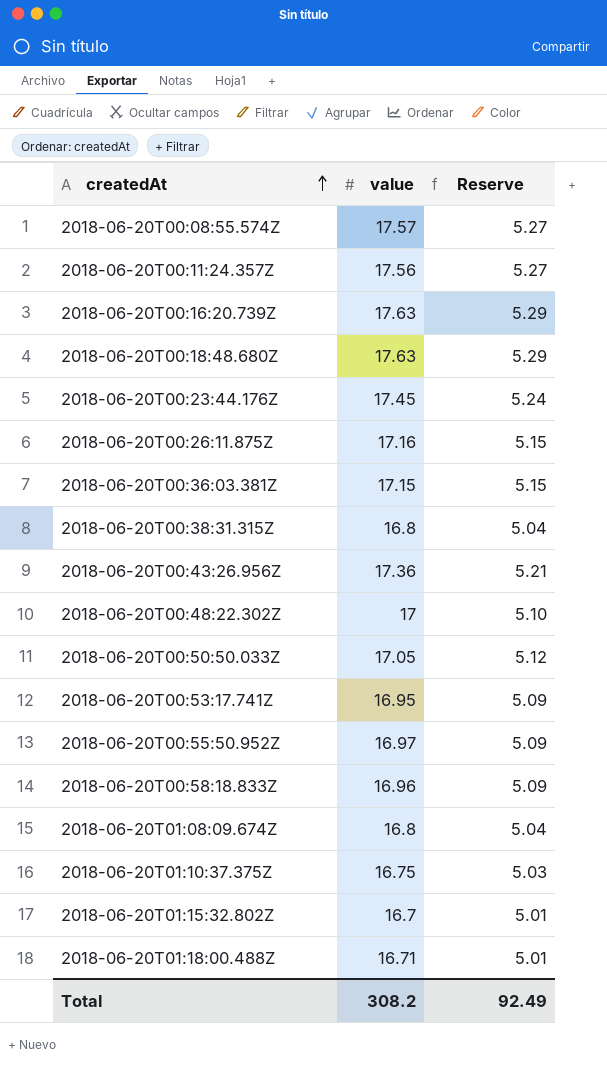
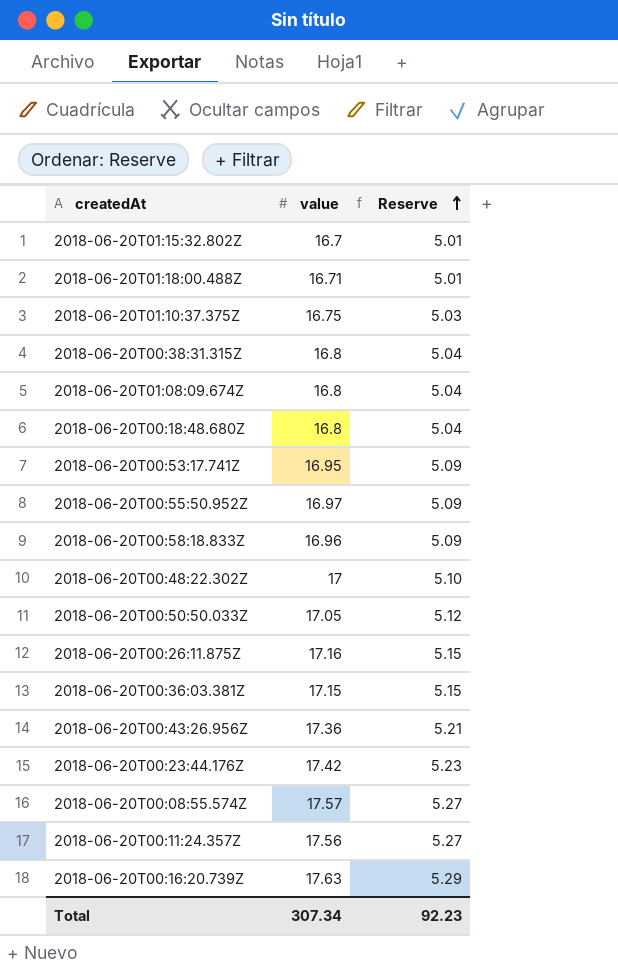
row order: createdAt ascending -> Reserve ascending
2018-06-20T00:18:48.680Z | value: 17.63 -> 16.8
2018-06-20T00:18:48.680Z | Reserve: 5.29 -> 5.04
2018-06-20T00:23:44.176Z | value: 17.45 -> 17.42
2018-06-20T00:23:44.176Z | Reserve: 5.24 -> 5.23
Total | value: 308.2 -> 307.34
Total | Reserve: 92.49 -> 92.23

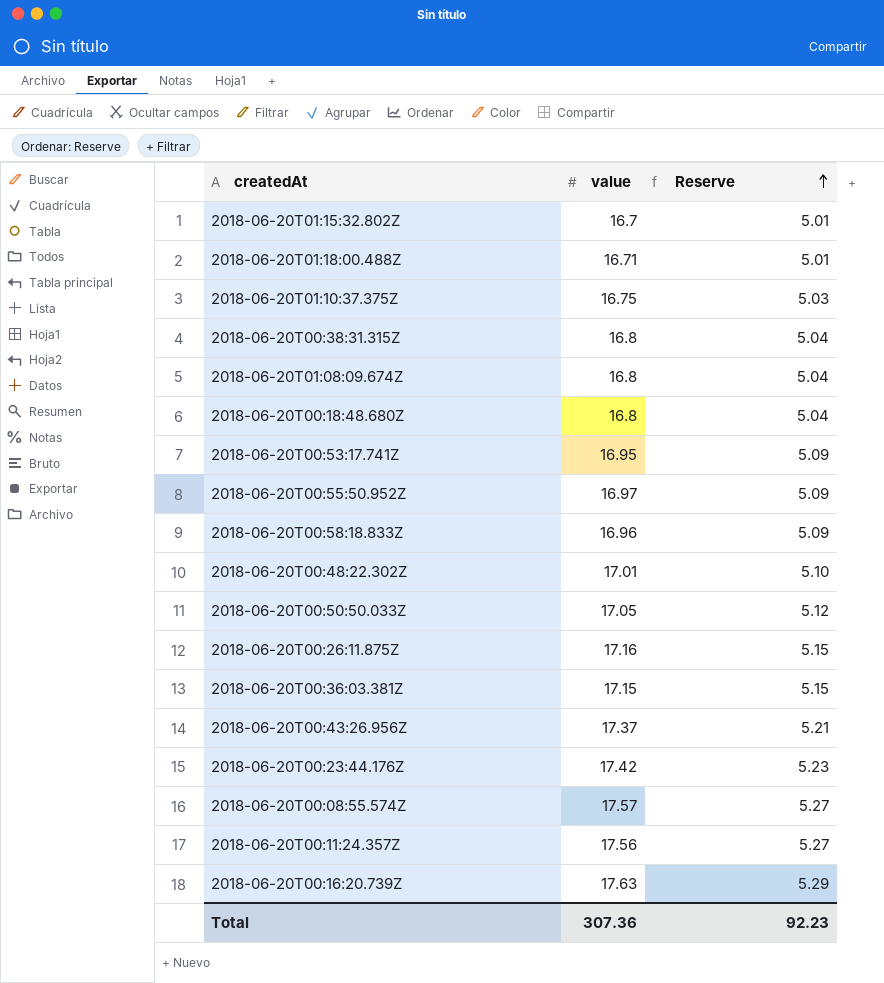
2018-06-20T00:48:22.302Z | value: 17 -> 17.01
2018-06-20T00:43:26.956Z | value: 17.36 -> 17.37
Total | value: 307.34 -> 307.36

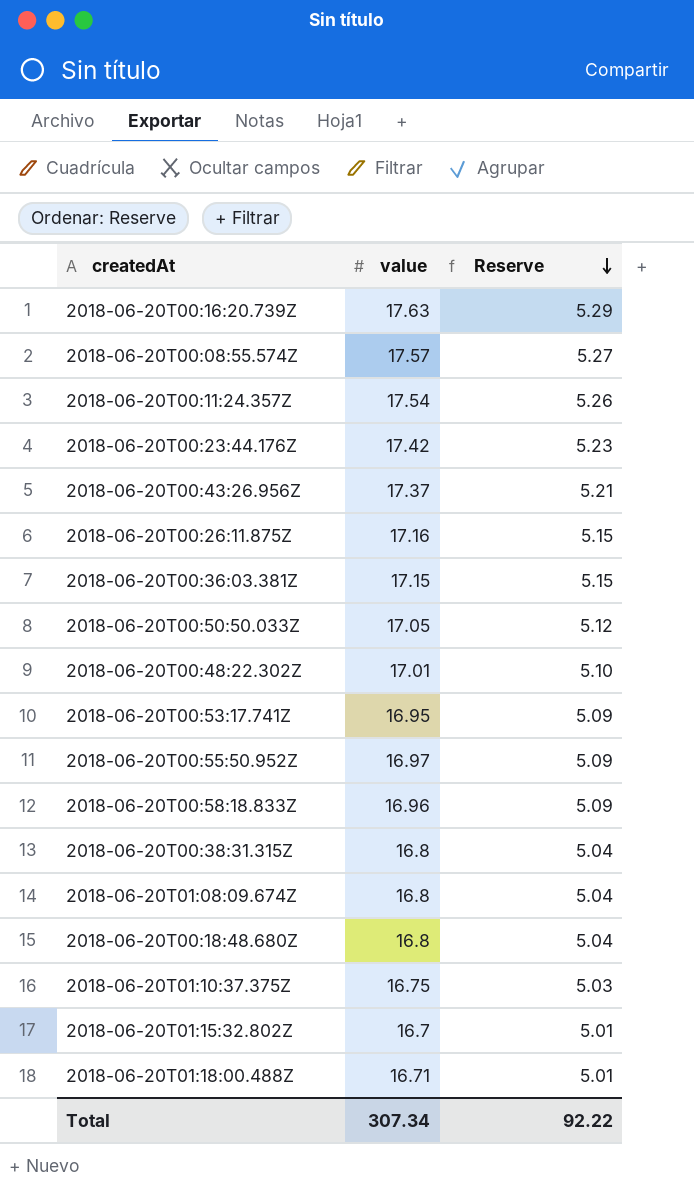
row order: Reserve ascending -> Reserve descending
2018-06-20T00:11:24.357Z | value: 17.56 -> 17.54
2018-06-20T00:11:24.357Z | Reserve: 5.27 -> 5.26
Total | value: 307.36 -> 307.34
Total | Reserve: 92.23 -> 92.22

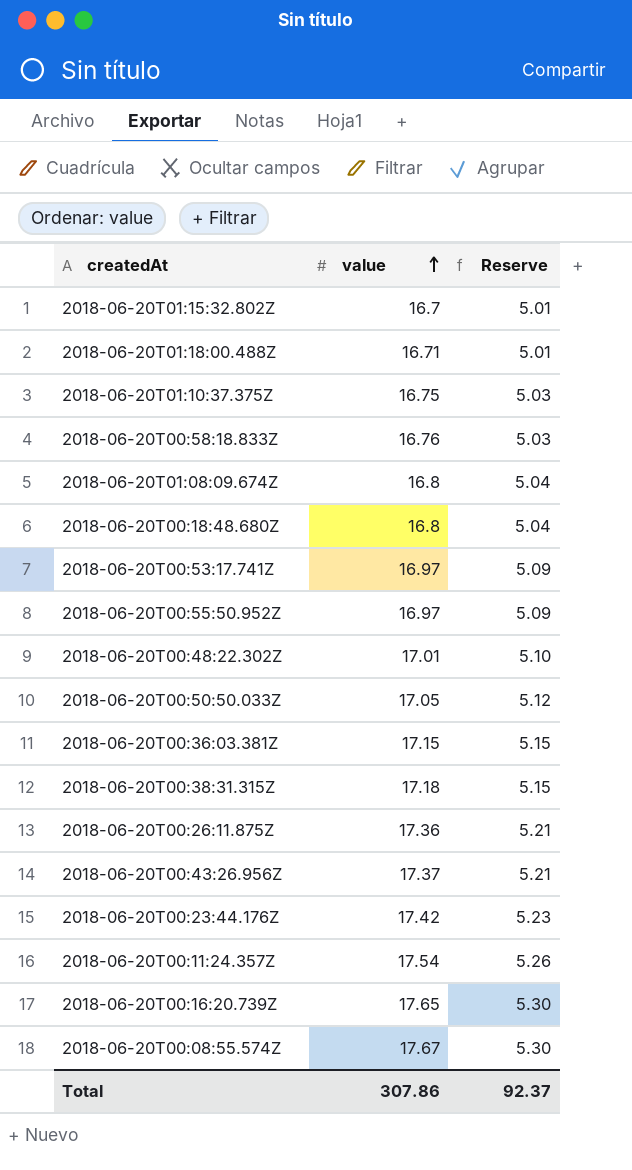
row order: Reserve descending -> value ascending
2018-06-20T00:58:18.833Z | value: 16.96 -> 16.76
2018-06-20T00:58:18.833Z | Reserve: 5.09 -> 5.03
2018-06-20T00:53:17.741Z | value: 16.95 -> 16.97
2018-06-20T00:38:31.315Z | value: 16.8 -> 17.18
2018-06-20T00:38:31.315Z | Reserve: 5.04 -> 5.15
2018-06-20T00:26:11.875Z | value: 17.16 -> 17.36
2018-06-20T00:26:11.875Z | Reserve: 5.15 -> 5.21
2018-06-20T00:16:20.739Z | value: 17.63 -> 17.65
2018-06-20T00:16:20.739Z | Reserve: 5.29 -> 5.30
2018-06-20T00:08:55.574Z | value: 17.57 -> 17.67
2018-06-20T00:08:55.574Z | Reserve: 5.27 -> 5.30
Total | value: 307.34 -> 307.86
Total | Reserve: 92.22 -> 92.37

